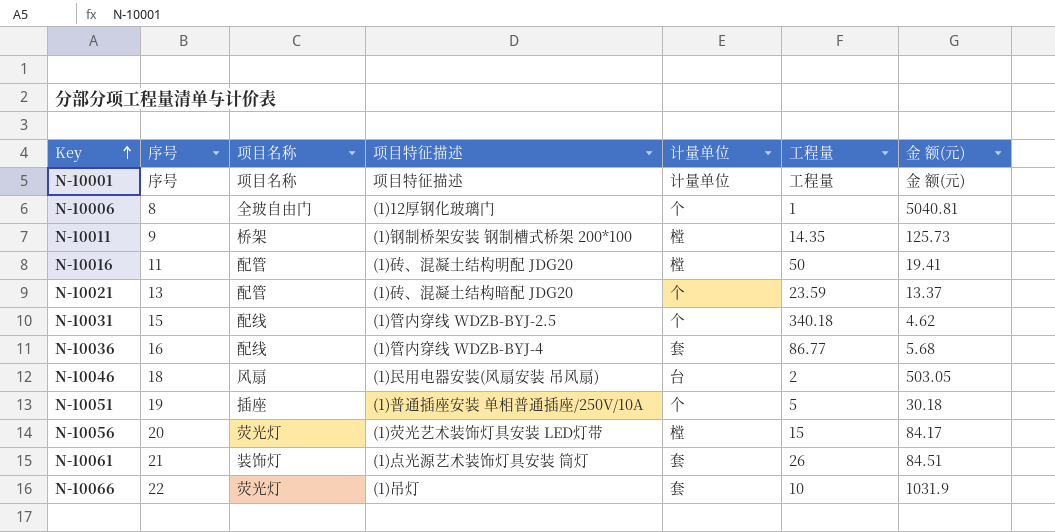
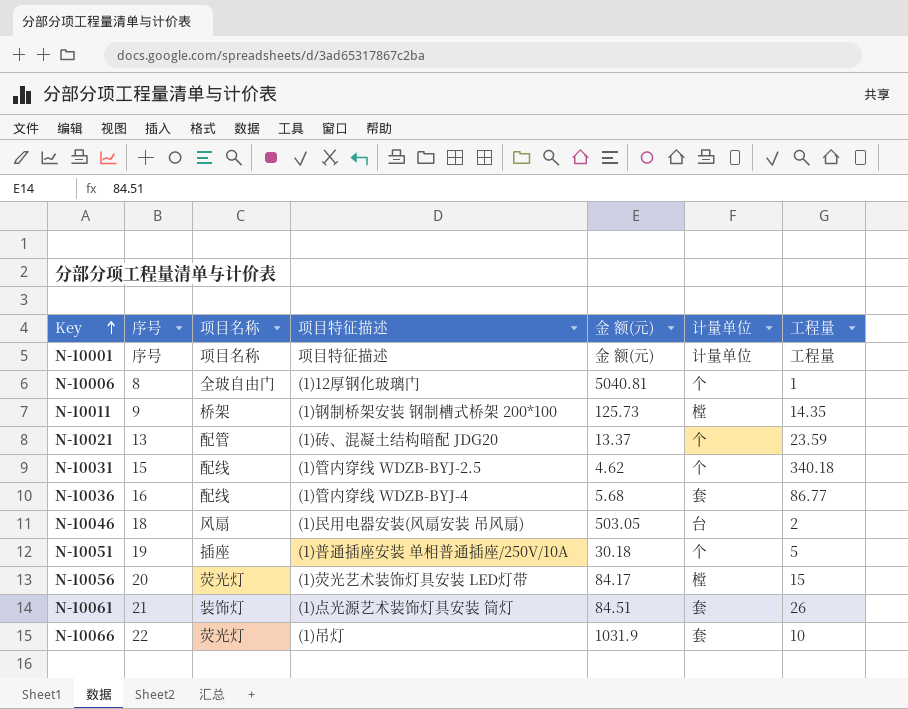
column 金 额(元) | position: 7 -> 5
row N-10016: 11 | 配管 | (1)砖、混凝土结构明配 JDG20 | 樘 | 50 | 19.41 -> none

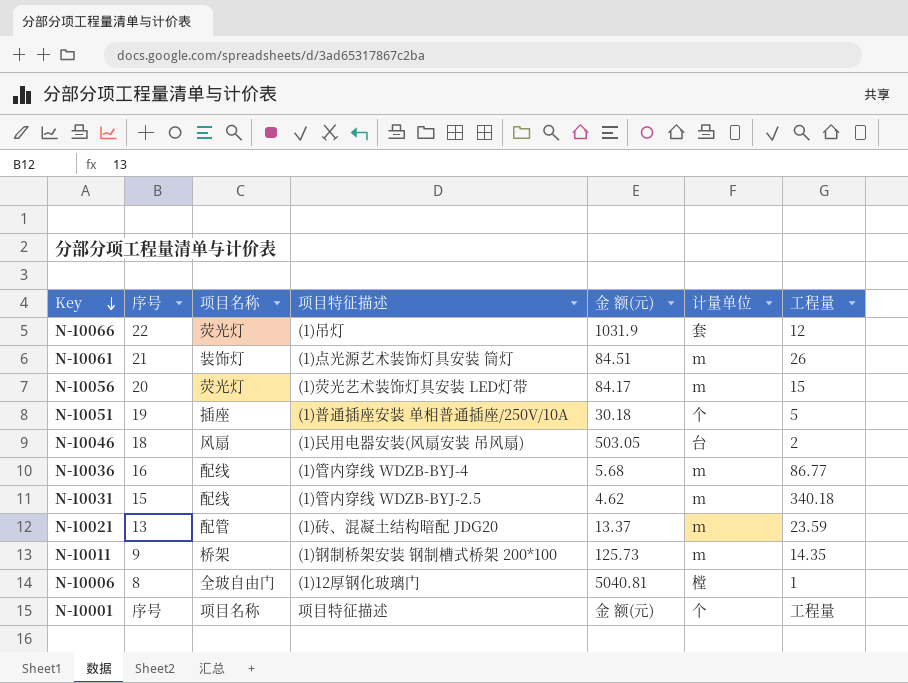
row order: Key ascending -> Key descending
N-10066 | 工程量: 10 -> 12
N-10061 | 计量单位: 套 -> m
N-10056 | 计量单位: 樘 -> m
N-10036 | 计量单位: 套 -> m
N-10031 | 计量单位: 个 -> m
N-10021 | 计量单位: 个 -> m
N-10011 | 计量单位: 樘 -> m
N-10006 | 计量单位: 个 -> 樘
N-10001 | 计量单位: 计量单位 -> 个

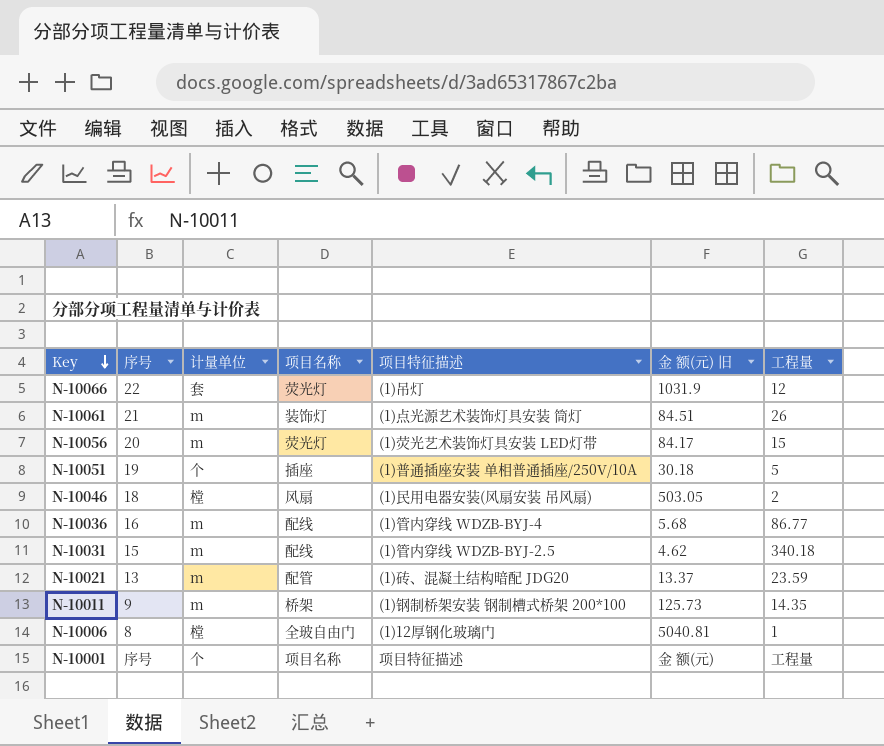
column 计量单位 | position: 6 -> 3
column name: 金 额(元) -> 金 额(元) 旧
N-10046 | 计量单位: 台 -> 樘

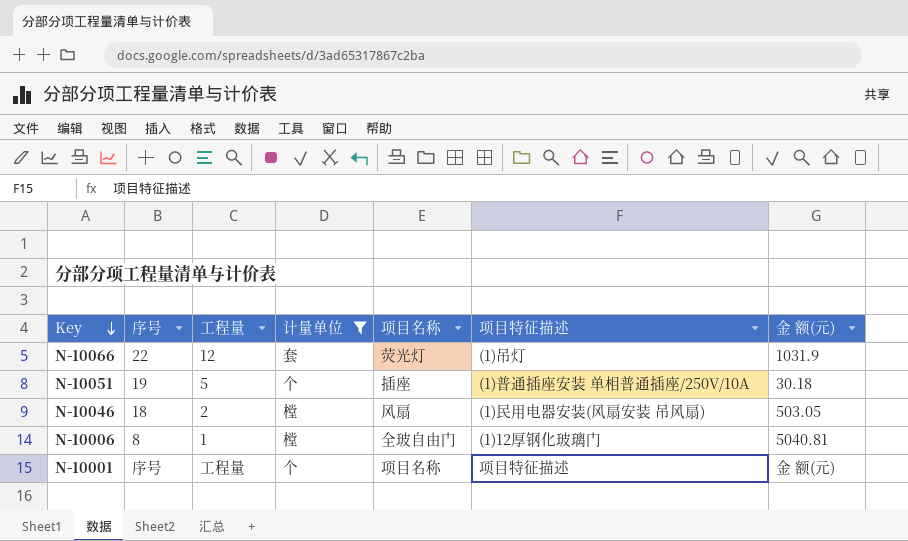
filter: none -> 计量单位 != m
column 工程量 | position: 7 -> 3
column name: 金 额(元) 旧 -> 金 额(元)

